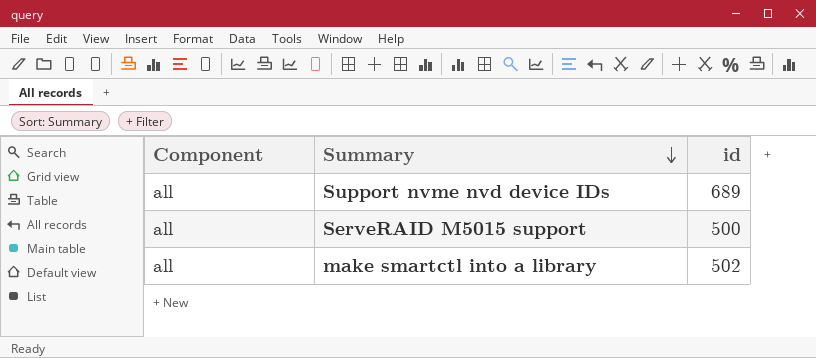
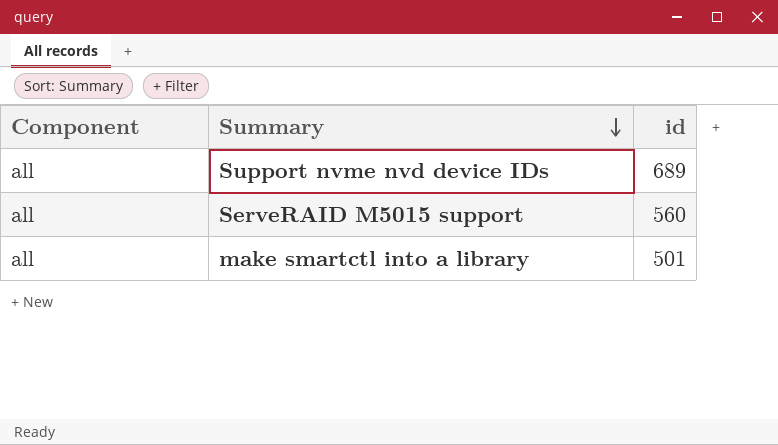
ServeRAID M5015 support | id: 500 -> 560
make smartctl into a library | id: 502 -> 501

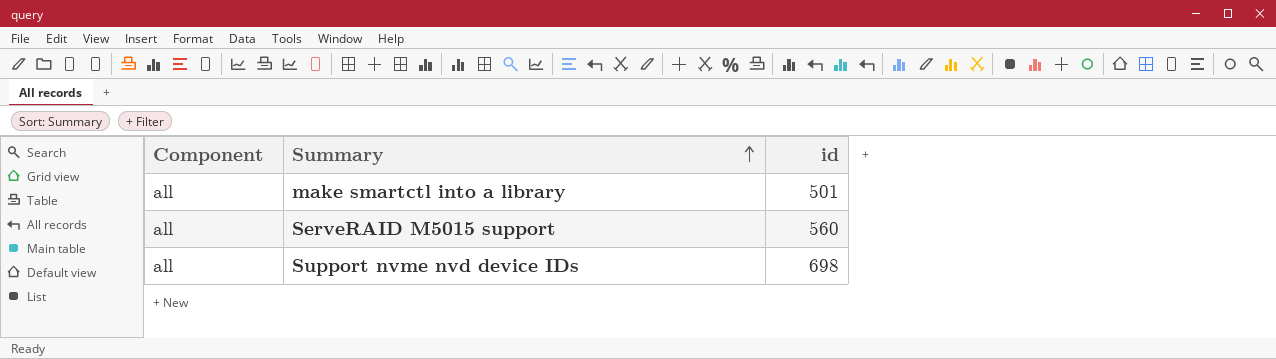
row order: Summary descending -> Summary ascending
Support nvme nvd device IDs | id: 689 -> 698

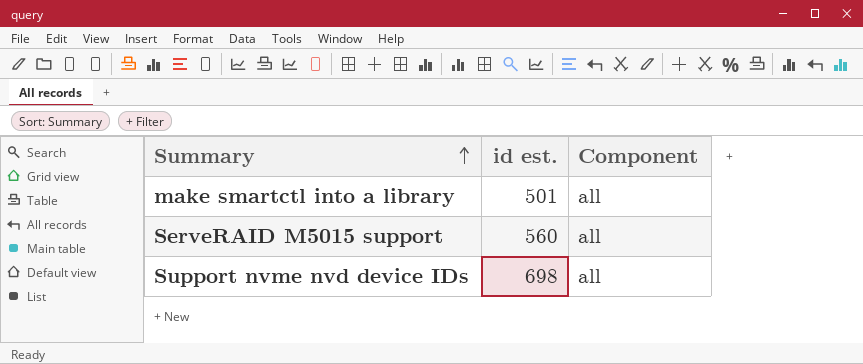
column name: id -> id est.
column Component | position: 1 -> 3

